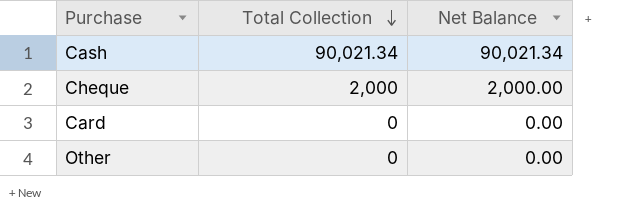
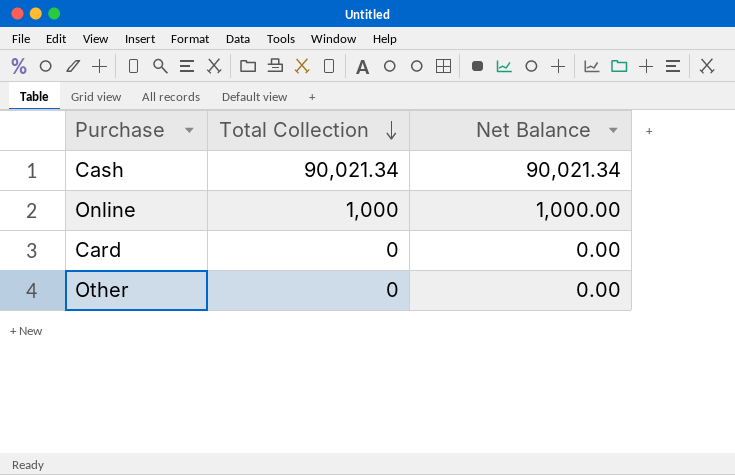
row Cheque: 2,000 | 2,000.00 -> none
row Online: none -> 1,000 | 1,000.00

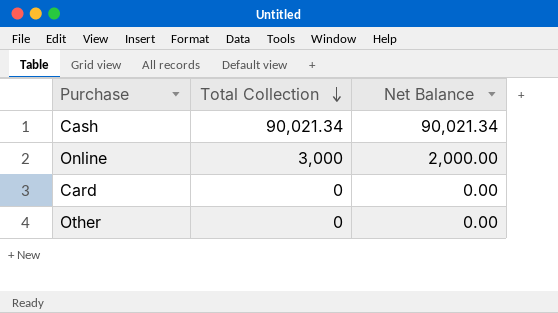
Online | Total Collection: 1,000 -> 3,000
Online | Net Balance: 1,000.00 -> 2,000.00

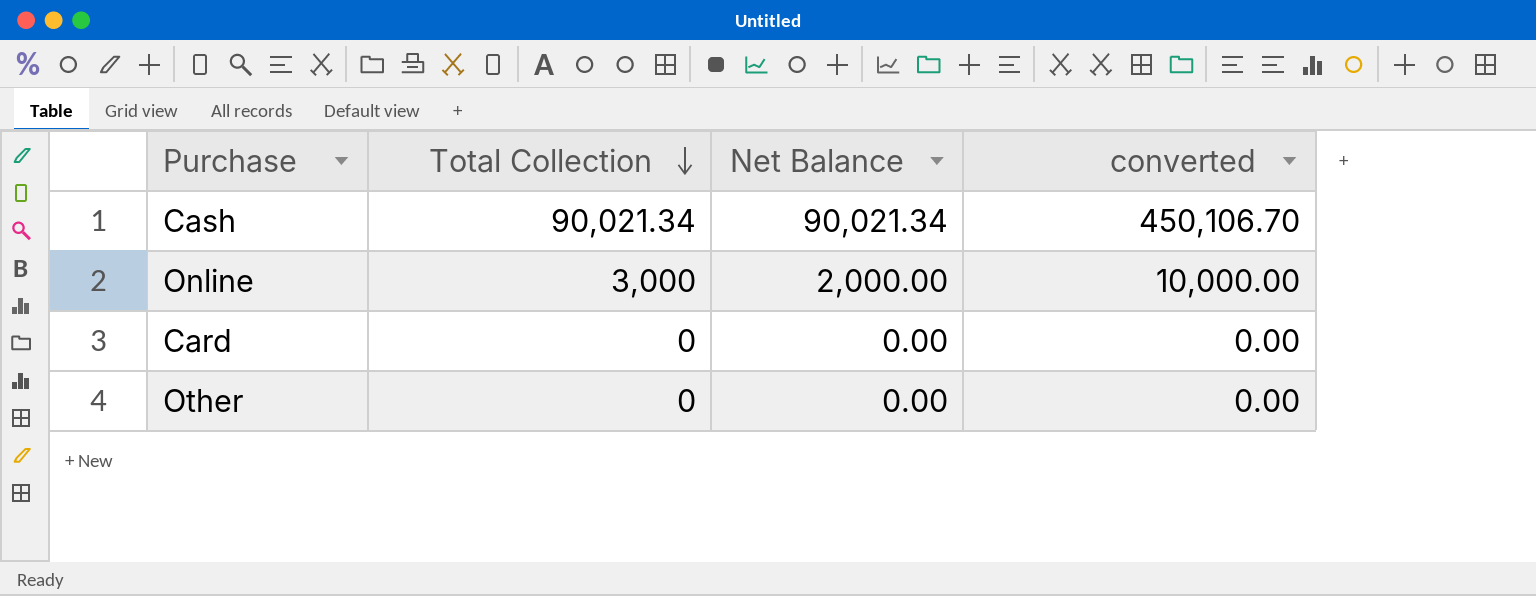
column converted | formula: none -> [Net Balance] * 5

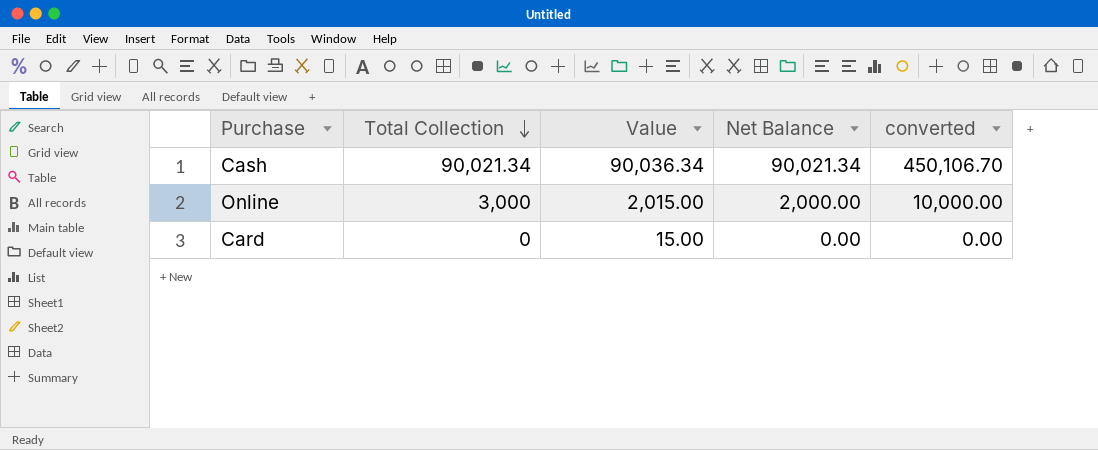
column Value | formula: none -> [Net Balance] + 15
row Other: 0 | 0.00 | 0.00 -> none

